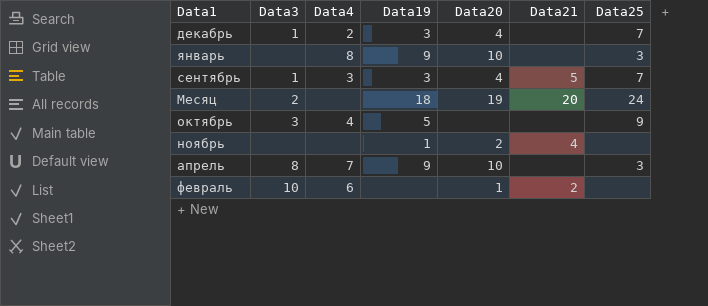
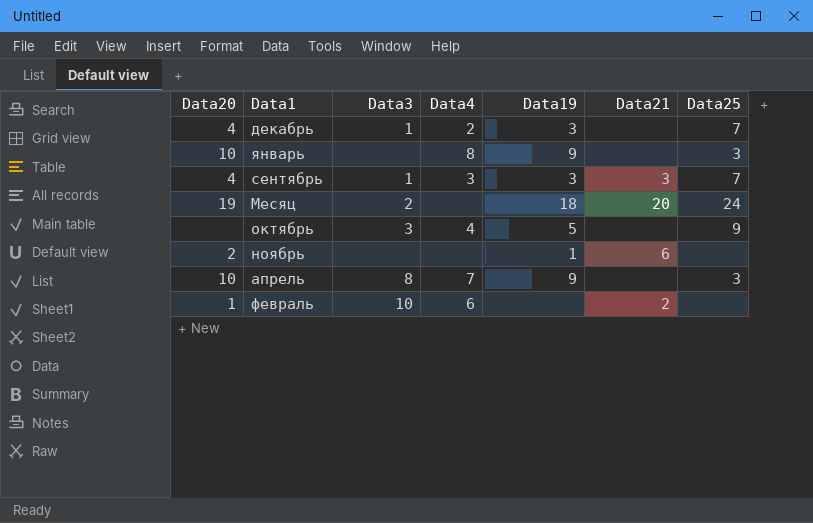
column Data20 | position: 5 -> 1
сентябрь | Data21: 5 -> 3
ноябрь | Data21: 4 -> 6

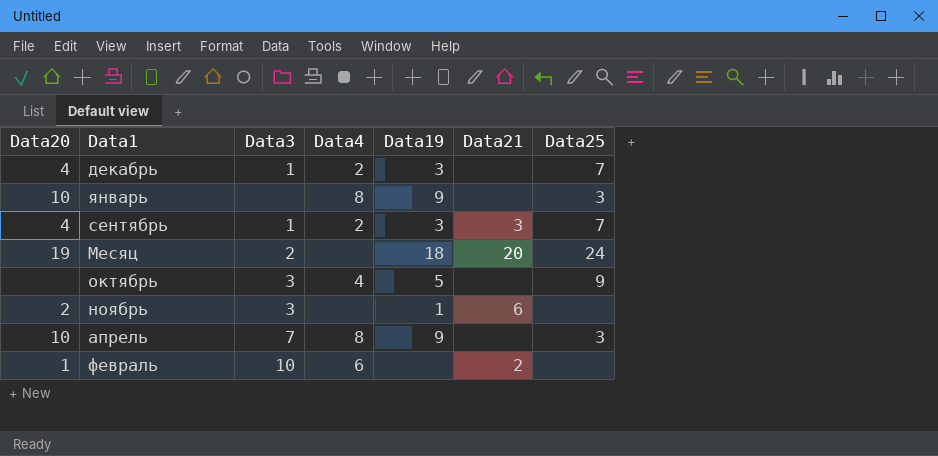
сентябрь | Data4: 3 -> 2
ноябрь | Data3: none -> 3
апрель | Data3: 8 -> 7
апрель | Data4: 7 -> 8

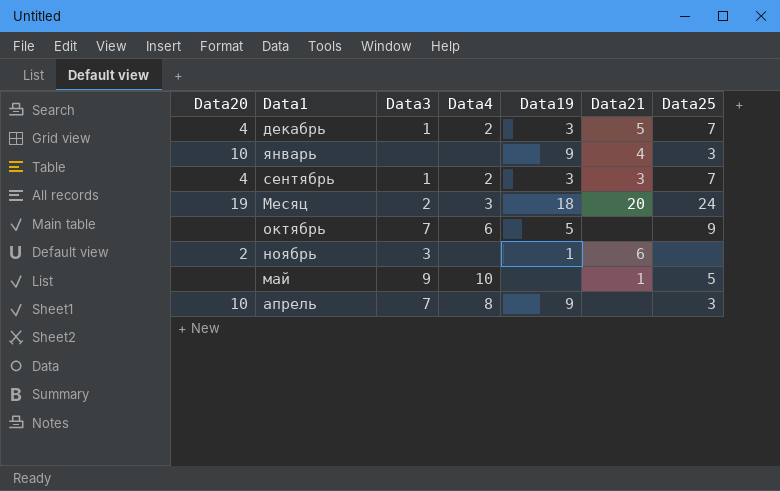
row февраль: 1 | 10 | 6 | none | 2 | none -> none
декабрь | Data21: none -> 5
январь | Data4: 8 -> none
январь | Data21: none -> 4
Месяц | Data4: none -> 3
октябрь | Data3: 3 -> 7
октябрь | Data4: 4 -> 6
row май: none -> none | 9 | 10 | none | 1 | 5

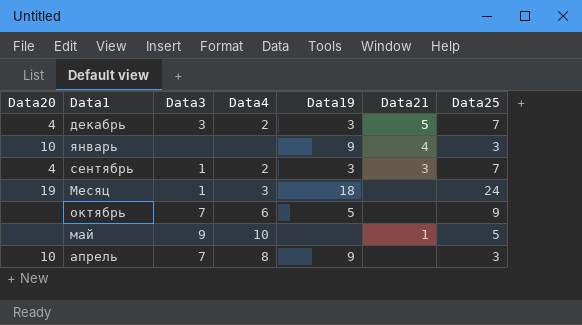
row ноябрь: 2 | 3 | none | 1 | 6 | none -> none
декабрь | Data3: 1 -> 3
Месяц | Data3: 2 -> 1
Месяц | Data21: 20 -> none

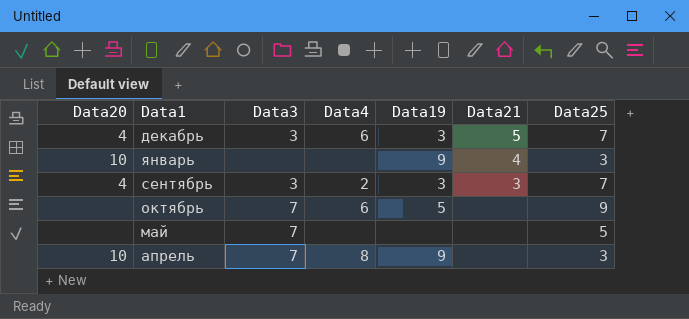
row Месяц: 19 | 1 | 3 | 18 | none | 24 -> none
декабрь | Data4: 2 -> 6
сентябрь | Data3: 1 -> 3
май | Data3: 9 -> 7
май | Data4: 10 -> none
май | Data21: 1 -> none

